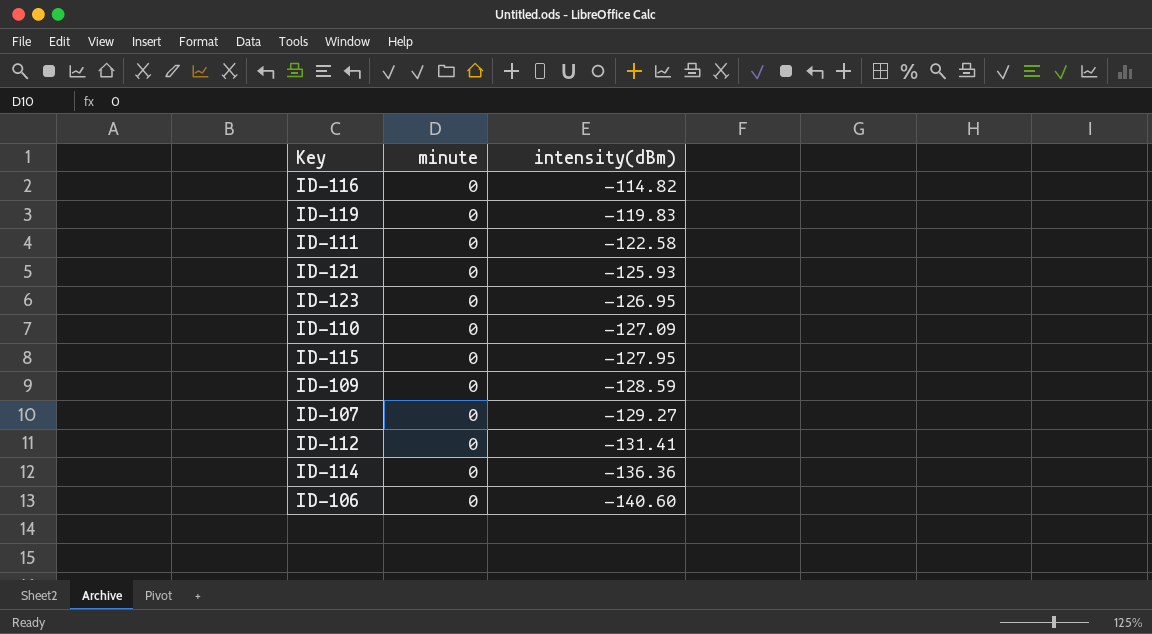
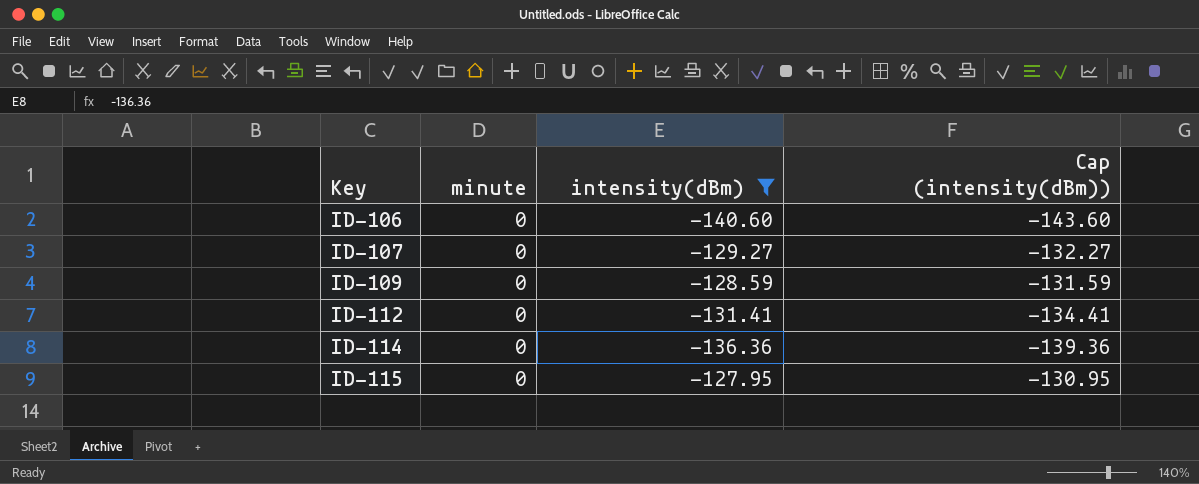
filter: none -> intensity(dBm) <= -127.95
row order: intensity(dBm) descending -> Key ascending
column Cap (intensity(dBm)) | formula: none -> [intensity(dBm)] - 3

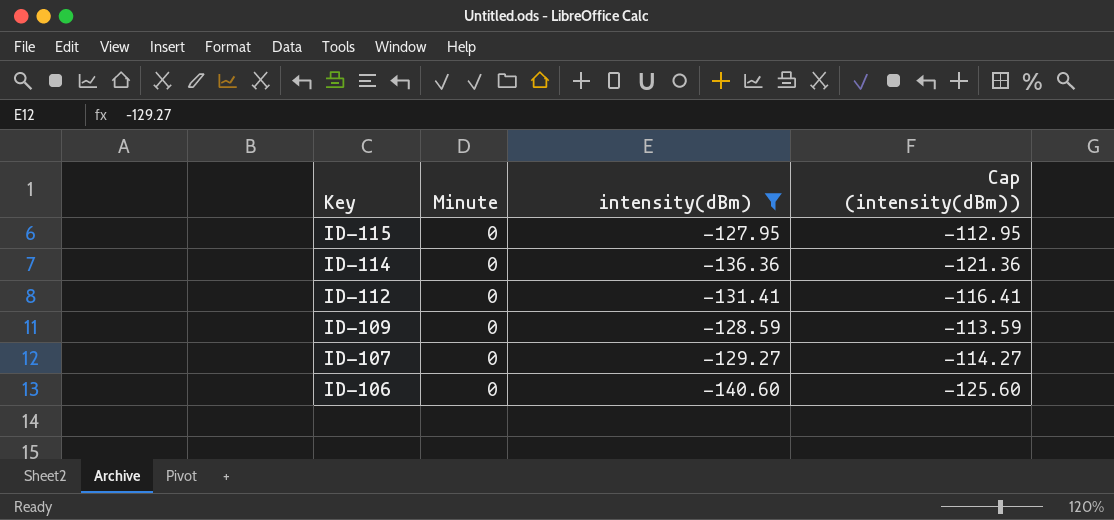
row order: Key ascending -> Key descending
column name: minute -> Minute
column Cap (intensity(dBm)) | formula: [intensity(dBm)] - 3 -> [intensity(dBm)] + 15

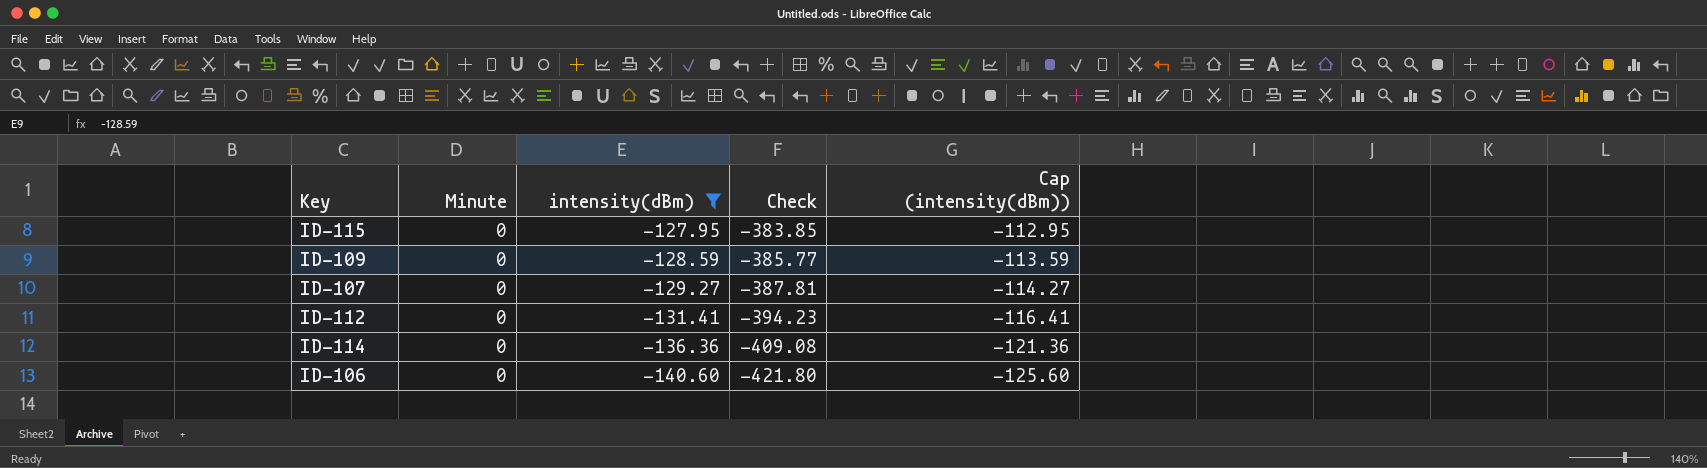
row order: Key descending -> intensity(dBm) descending
column Check | formula: none -> [intensity(dBm)] * 3

